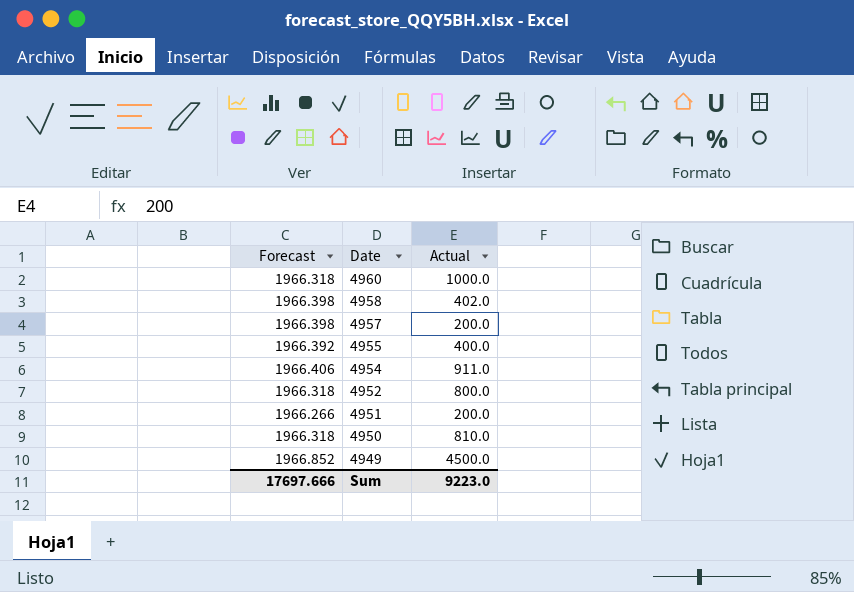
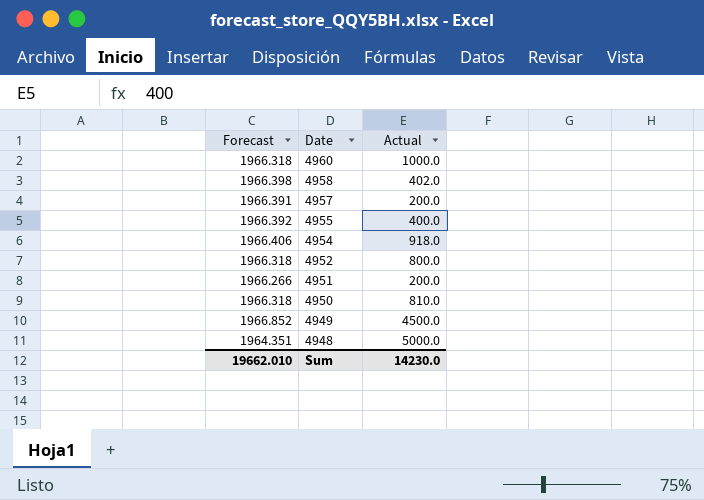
4957 | Forecast: 1966.398 -> 1966.391
4954 | Actual: 911.0 -> 918.0
row 4948: none -> 1964.351 | 5000.0
Sum | Forecast: 17697.666 -> 19662.010
Sum | Actual: 9223.0 -> 14230.0

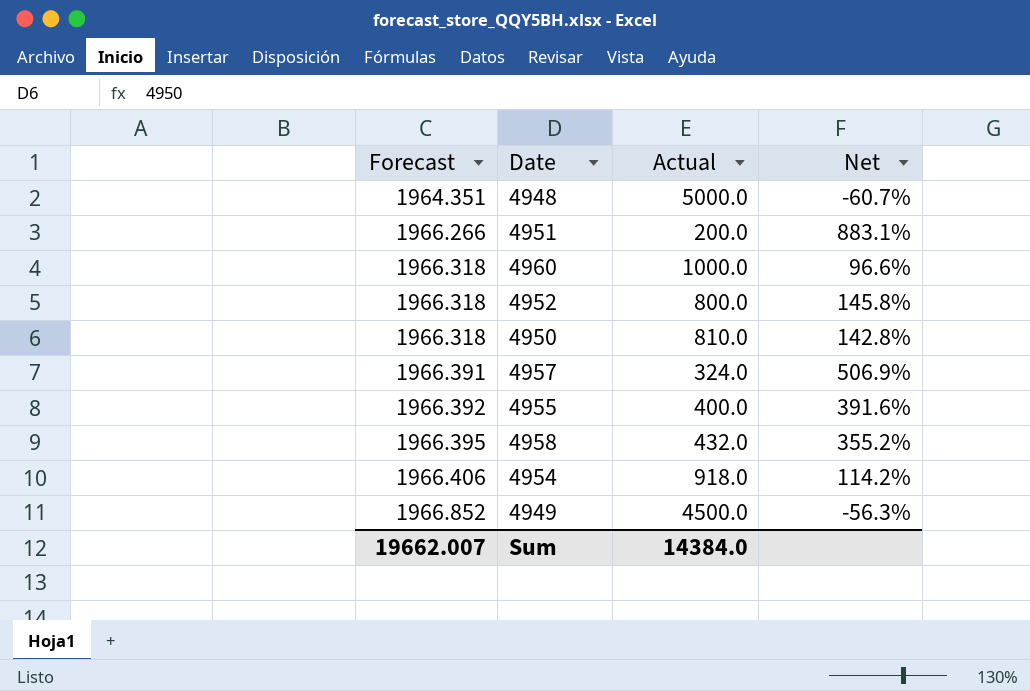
row order: Date descending -> Forecast ascending
column Net | formula: none -> ([Forecast] - [Actual]) / [Actual]
4957 | Actual: 200.0 -> 324.0
4958 | Forecast: 1966.398 -> 1966.395
4958 | Actual: 402.0 -> 432.0
Sum | Forecast: 19662.010 -> 19662.007
Sum | Actual: 14230.0 -> 14384.0

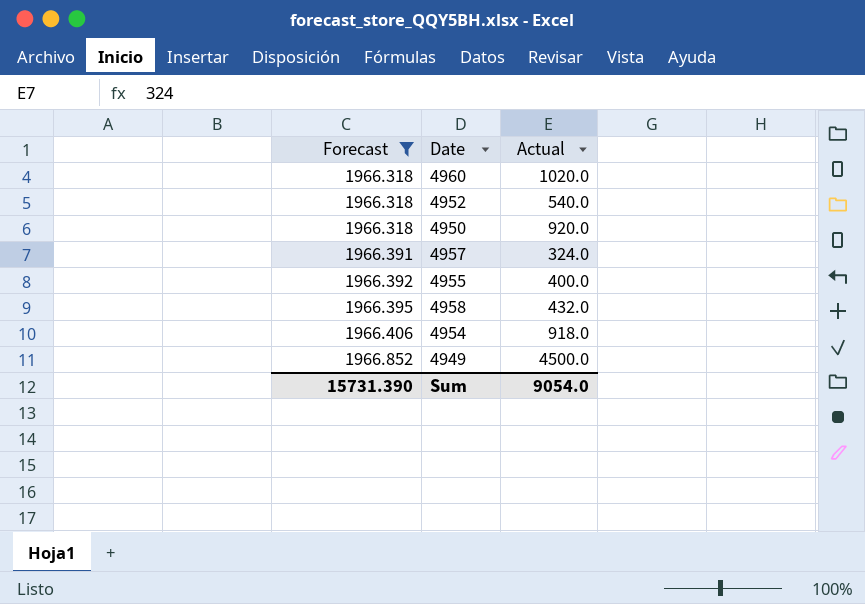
filter: none -> Forecast >= 1966.318
column Net | formula: ([Forecast] - [Actual]) / [Actual] -> none
4960 | Actual: 1000.0 -> 1020.0
4952 | Actual: 800.0 -> 540.0
4950 | Actual: 810.0 -> 920.0
Sum | Forecast: 19662.007 -> 15731.390
Sum | Actual: 14384.0 -> 9054.0

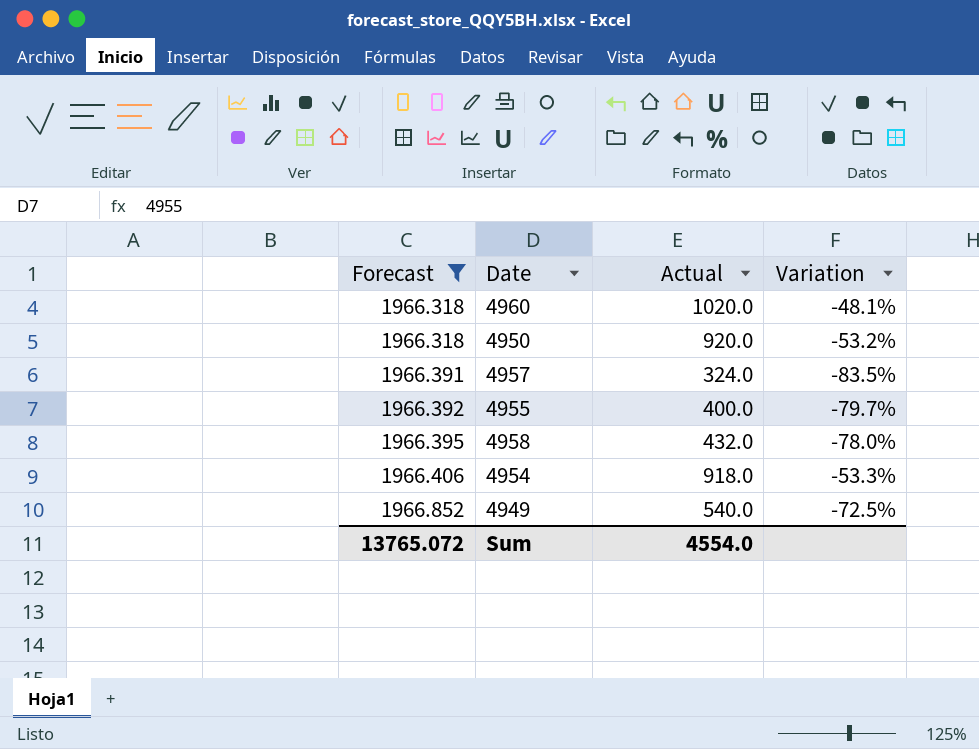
column Variation | formula: none -> ([Actual] - [Forecast]) / [Forecast]
row 4952: 1966.318 | 540.0 -> none
4949 | Actual: 4500.0 -> 540.0
Sum | Forecast: 15731.390 -> 13765.072
Sum | Actual: 9054.0 -> 4554.0

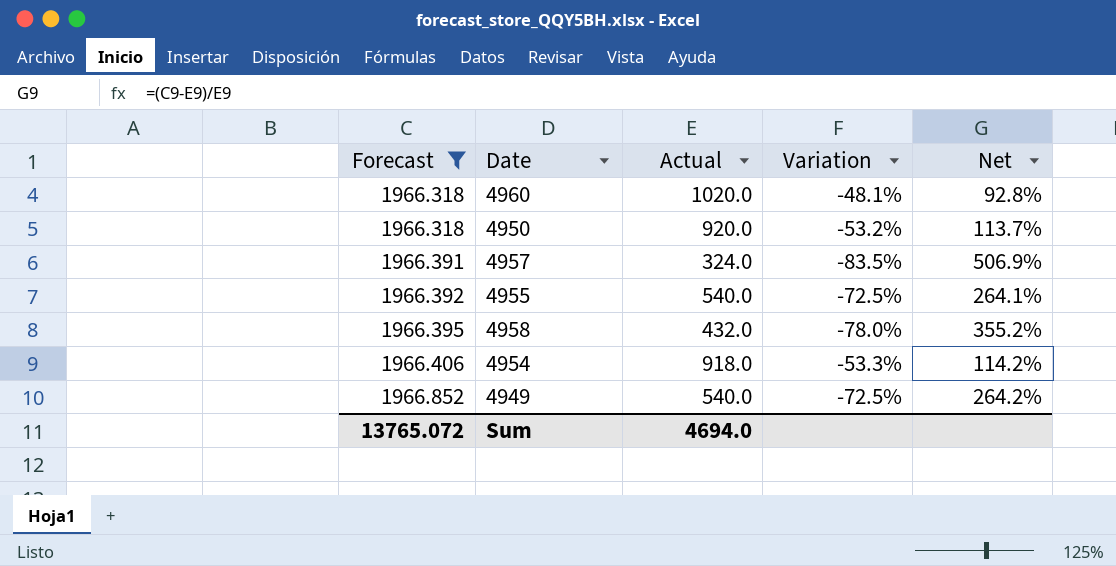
column Net | formula: none -> ([Forecast] - [Actual]) / [Actual]
4955 | Actual: 400.0 -> 540.0
4955 | Variation: -79.7% -> -72.5%
Sum | Actual: 4554.0 -> 4694.0

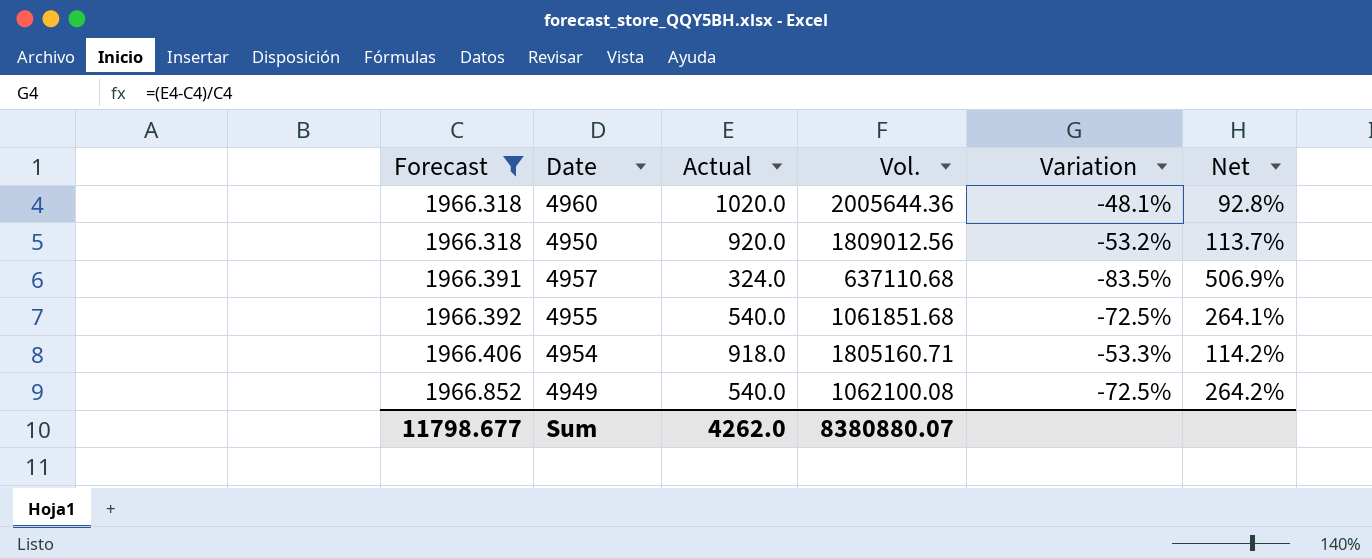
column Vol. | formula: none -> [Forecast] * [Actual]
row 4958: 1966.395 | 432.0 | -78.0% | 355.2% -> none
Sum | Forecast: 13765.072 -> 11798.677
Sum | Actual: 4694.0 -> 4262.0

